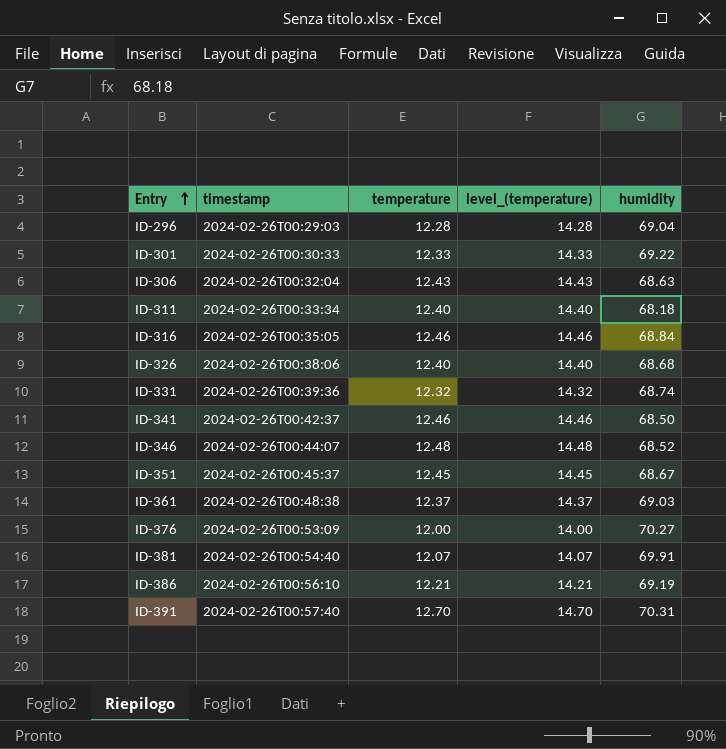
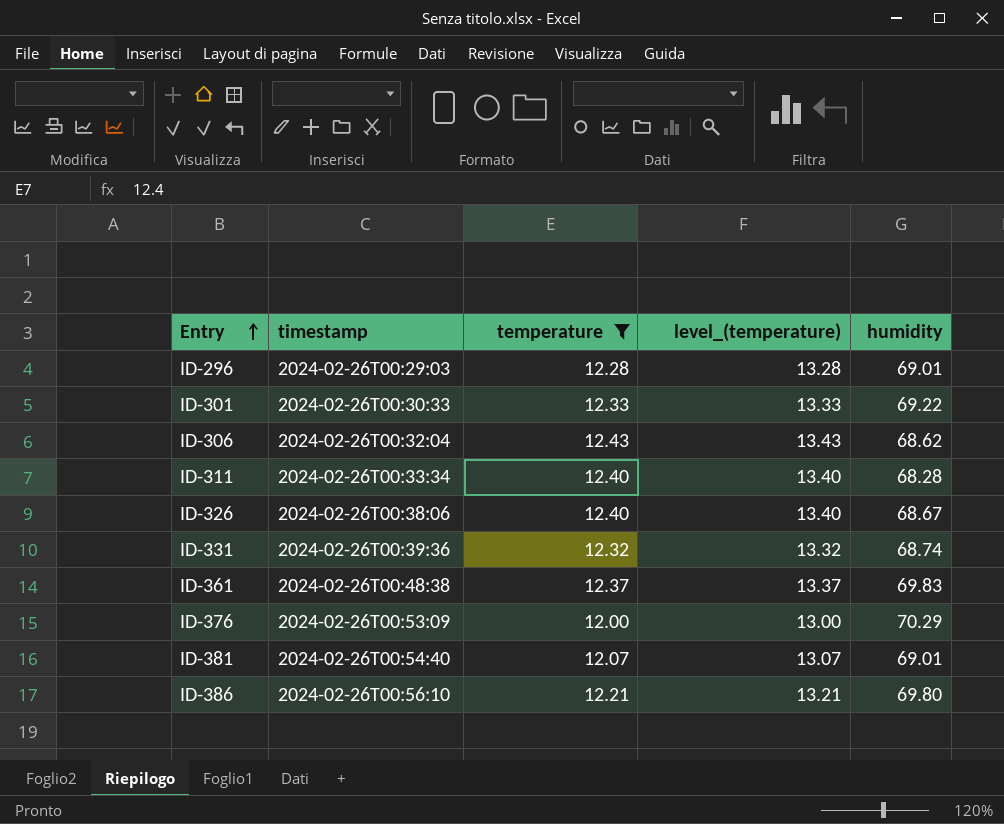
filter: none -> temperature <= 12.43
column level_(temperature) | formula: [temperature] + 2 -> [temperature] + 1
ID-296 | humidity: 69.04 -> 69.01
ID-306 | humidity: 68.63 -> 68.62
ID-311 | humidity: 68.18 -> 68.28
ID-326 | humidity: 68.68 -> 68.67
ID-361 | humidity: 69.03 -> 69.83
ID-376 | humidity: 70.27 -> 70.29
ID-381 | humidity: 69.91 -> 69.01
ID-386 | humidity: 69.19 -> 69.80

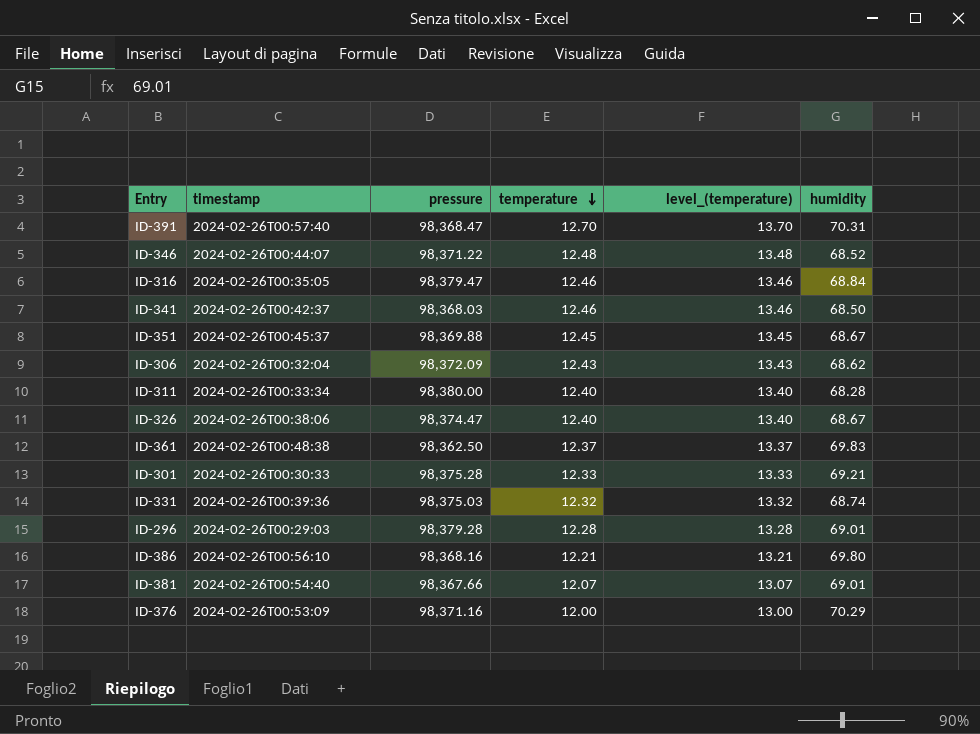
filter: temperature <= 12.43 -> none
row order: Entry ascending -> temperature descending
column pressure | position: none -> 3
ID-301 | humidity: 69.22 -> 69.21

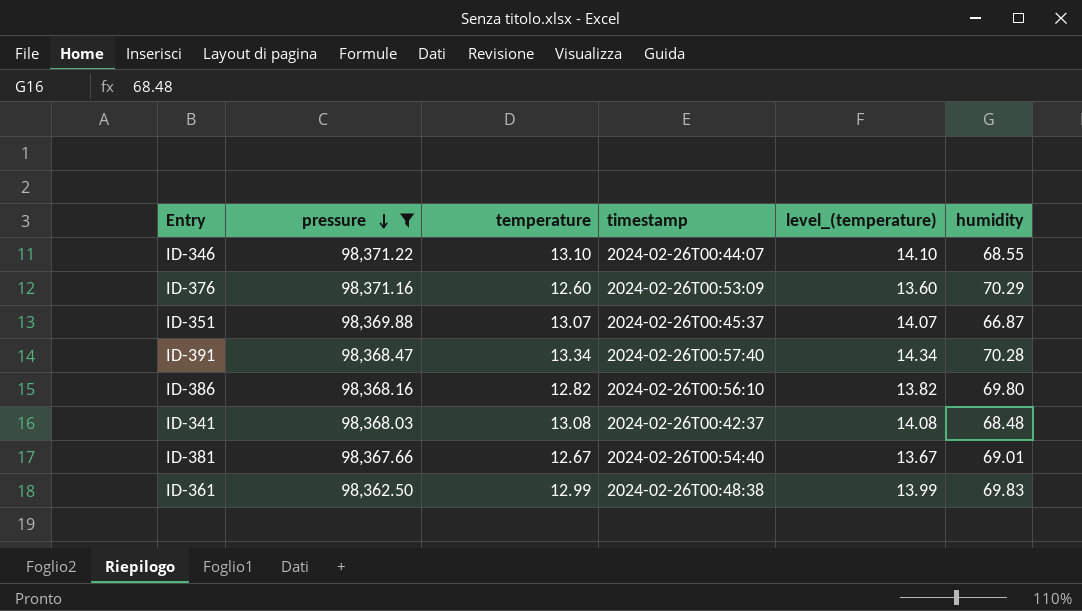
filter: none -> pressure <= 98,371.22
row order: temperature descending -> pressure descending
column timestamp | position: 2 -> 4
ID-346 | temperature: 12.48 -> 13.10
ID-346 | level_(temperature): 13.48 -> 14.10
ID-346 | humidity: 68.52 -> 68.55
ID-376 | temperature: 12.00 -> 12.60
ID-376 | level_(temperature): 13.00 -> 13.60
ID-351 | temperature: 12.45 -> 13.07
ID-351 | level_(temperature): 13.45 -> 14.07
ID-351 | humidity: 68.67 -> 66.87
ID-391 | temperature: 12.70 -> 13.34
ID-391 | level_(temperature): 13.70 -> 14.34
ID-391 | humidity: 70.31 -> 70.28
ID-386 | temperature: 12.21 -> 12.82
ID-386 | level_(temperature): 13.21 -> 13.82
ID-341 | temperature: 12.46 -> 13.08
ID-341 | level_(temperature): 13.46 -> 14.08
ID-341 | humidity: 68.50 -> 68.48
ID-381 | temperature: 12.07 -> 12.67
ID-381 | level_(temperature): 13.07 -> 13.67
ID-361 | temperature: 12.37 -> 12.99
ID-361 | level_(temperature): 13.37 -> 13.99

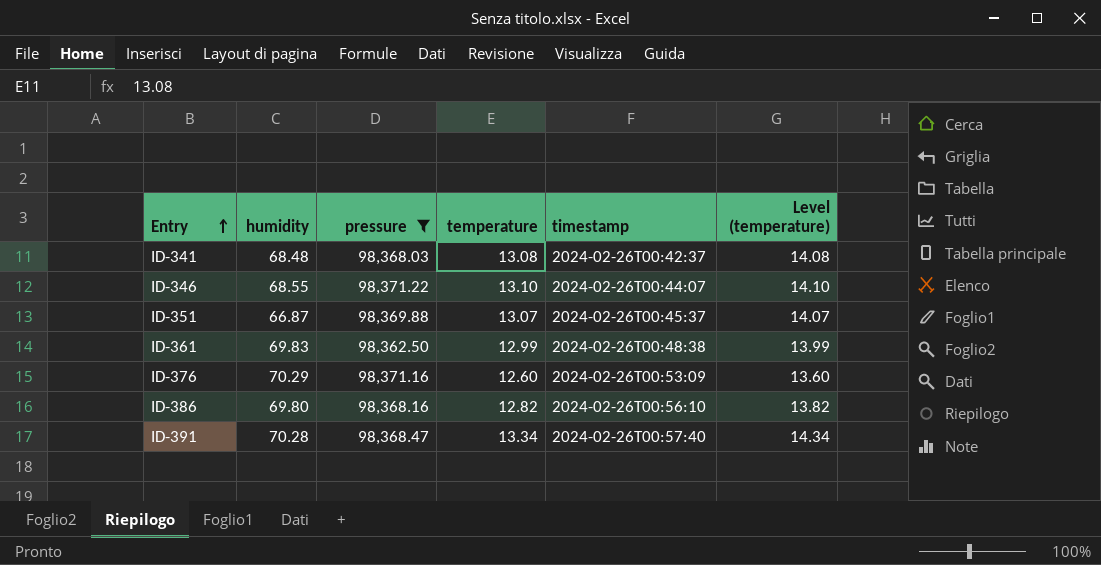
row order: pressure descending -> Entry ascending
column humidity | position: 6 -> 2
column name: level_(temperature) -> Level (temperature)
row ID-381: 98,367.66 | 12.67 | 2024-02-26T00:54:40 | 13.67 | 69.01 -> none

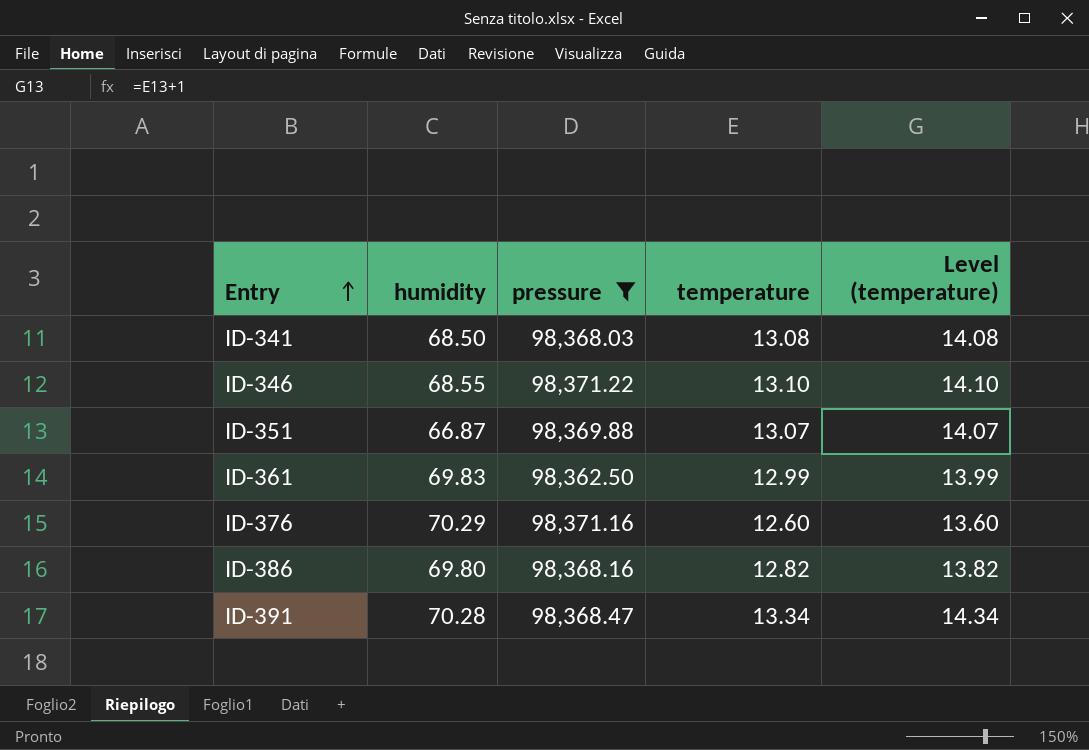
column timestamp | position: 5 -> none
ID-341 | humidity: 68.48 -> 68.50

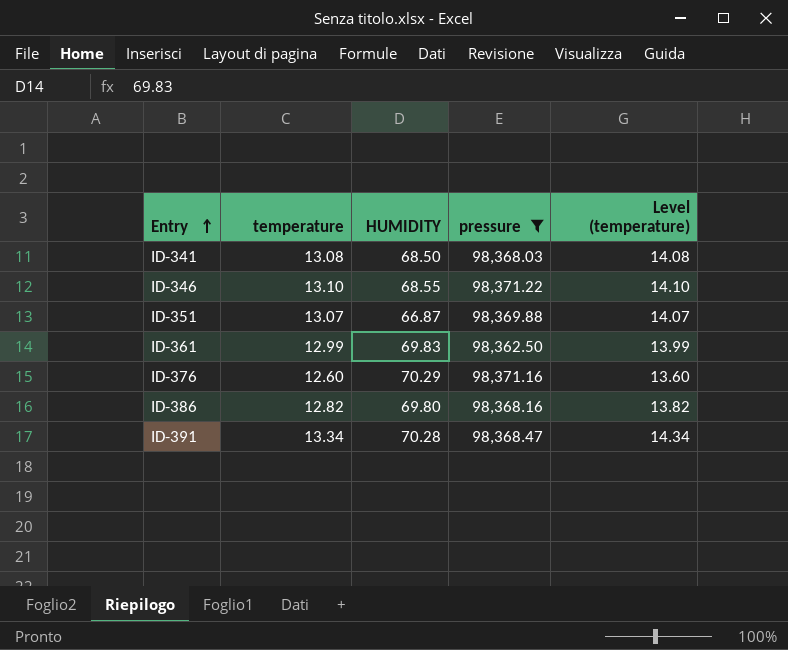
column temperature | position: 4 -> 2
column name: humidity -> HUMIDITY

